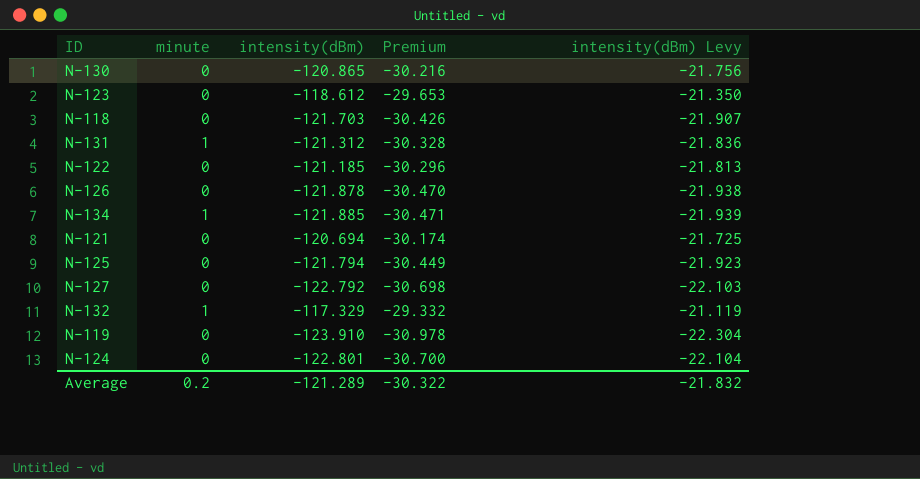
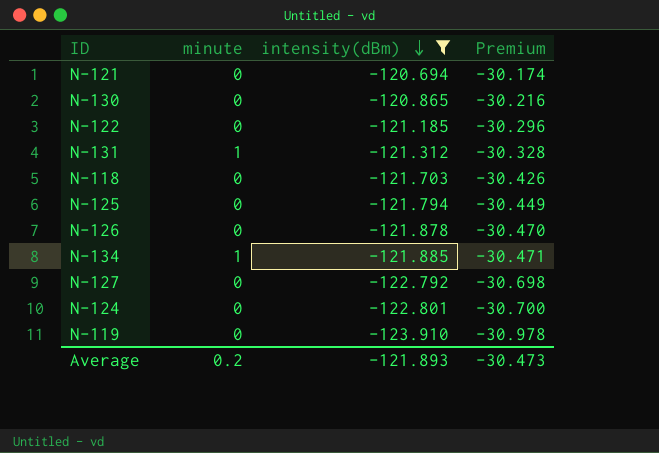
filter: none -> intensity(dBm) <= -120.694
row order: none -> intensity(dBm) descending
column intensity(dBm) Levy | formula: [intensity(dBm)] * 0.18 -> none
Average | intensity(dBm): -121.289 -> -121.893
Average | Premium: -30.322 -> -30.473

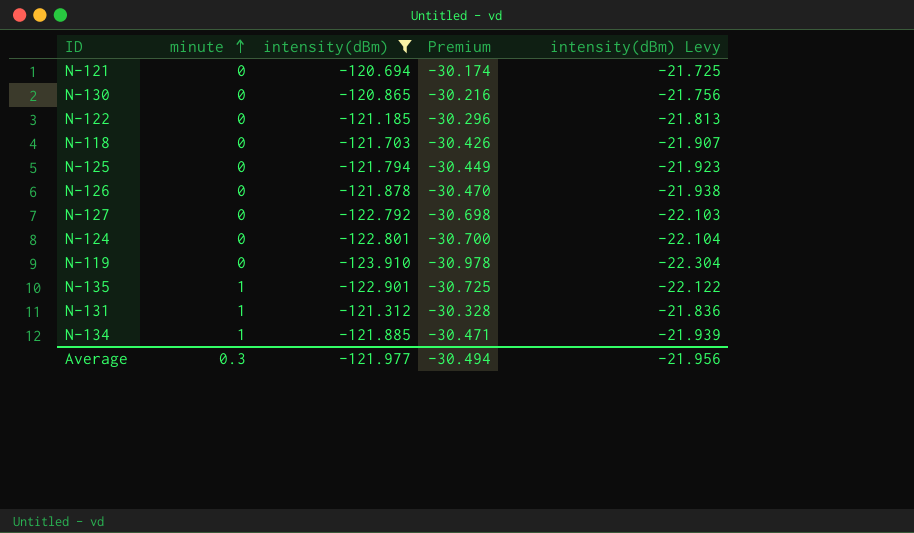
row order: intensity(dBm) descending -> minute ascending
column intensity(dBm) Levy | formula: none -> [intensity(dBm)] * 0.18
row N-135: none -> 1 | -122.901 | -30.725 | -22.122
Average | minute: 0.2 -> 0.3
Average | intensity(dBm): -121.893 -> -121.977
Average | Premium: -30.473 -> -30.494

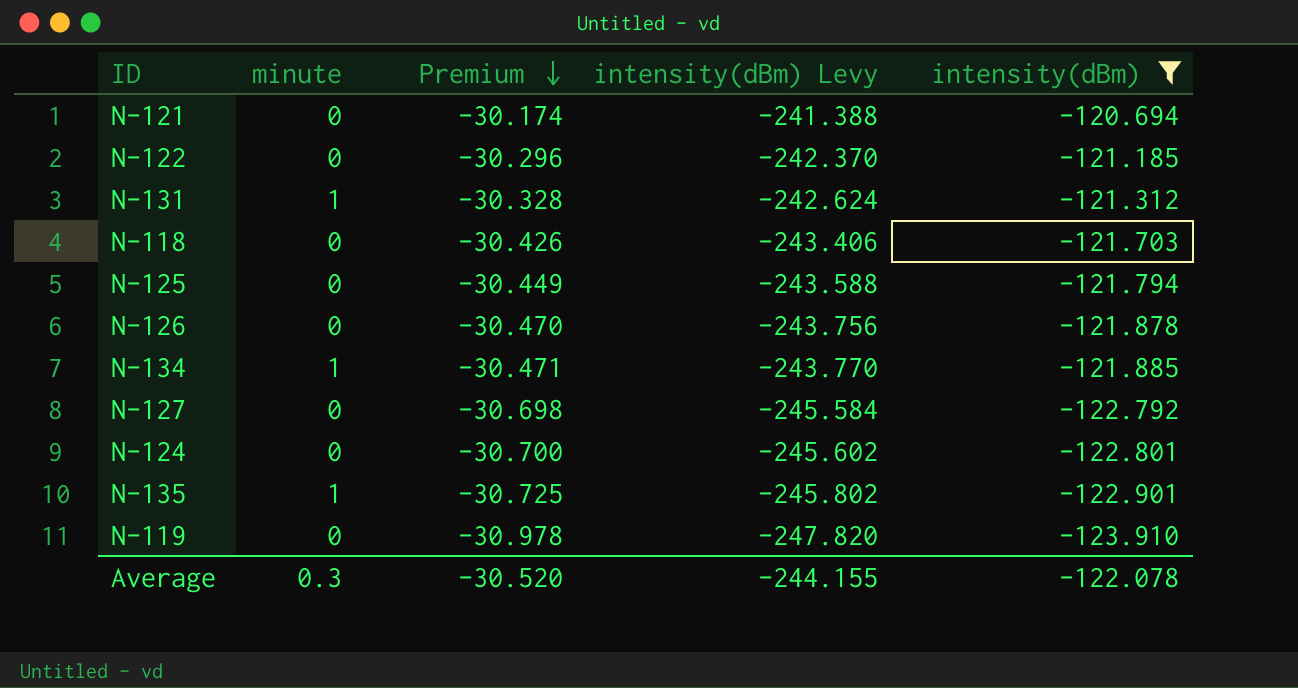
row order: minute ascending -> Premium descending
column intensity(dBm) Levy | formula: [intensity(dBm)] * 0.18 -> [intensity(dBm)] * 2
column intensity(dBm) | position: 3 -> 5
row N-130: 0 | -120.865 | -30.216 | -21.756 -> none
Average | Premium: -30.494 -> -30.520
Average | intensity(dBm) Levy: -21.956 -> -244.155
Average | intensity(dBm): -121.977 -> -122.078

